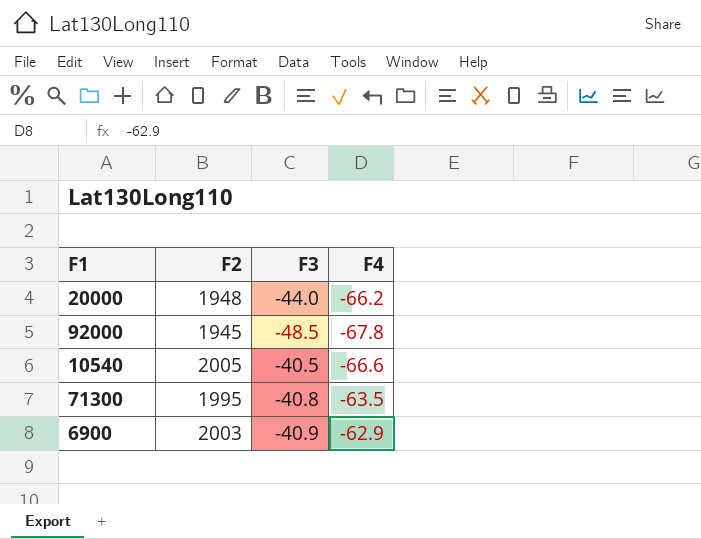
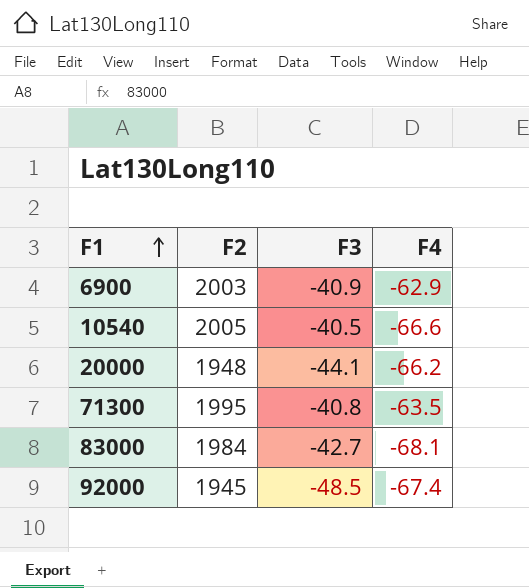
row order: none -> F1 ascending
20000 | F3: -44.0 -> -44.1
row 83000: none -> 1984 | -42.7 | -68.1
92000 | F4: -67.8 -> -67.4

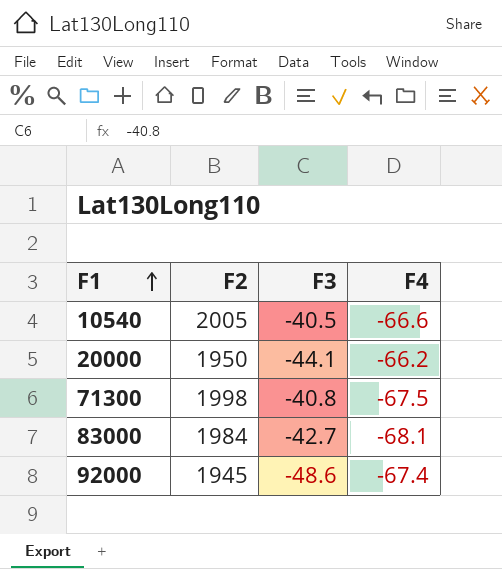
row 6900: 2003 | -40.9 | -62.9 -> none
20000 | F2: 1948 -> 1950
71300 | F2: 1995 -> 1998
71300 | F4: -63.5 -> -67.5
92000 | F3: -48.5 -> -48.6

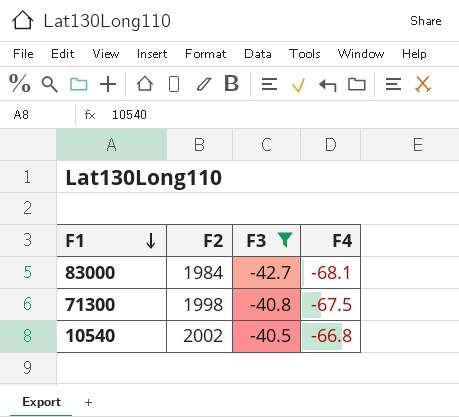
filter: none -> F3 >= -42.7
row order: F1 ascending -> F1 descending
10540 | F2: 2005 -> 2002
10540 | F4: -66.6 -> -66.8

